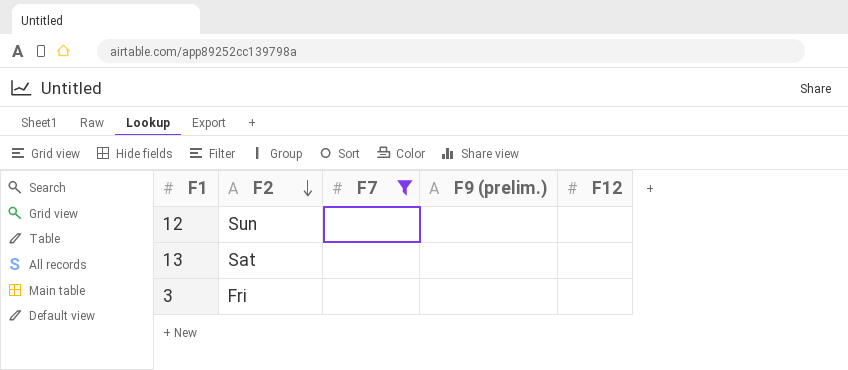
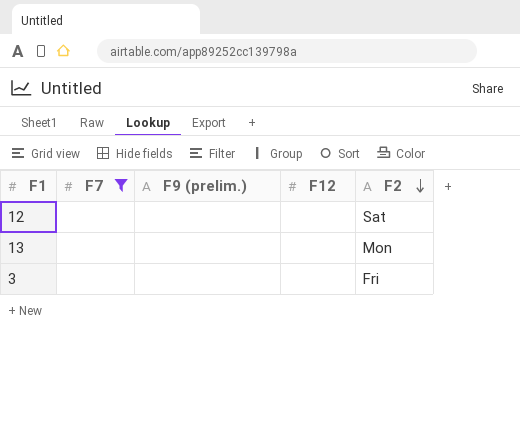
column F2 | position: 2 -> 5
12 | F2: Sun -> Sat
13 | F2: Sat -> Mon

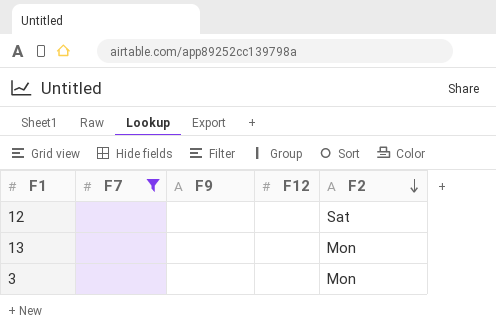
column name: F9 (prelim.) -> F9
3 | F2: Fri -> Mon

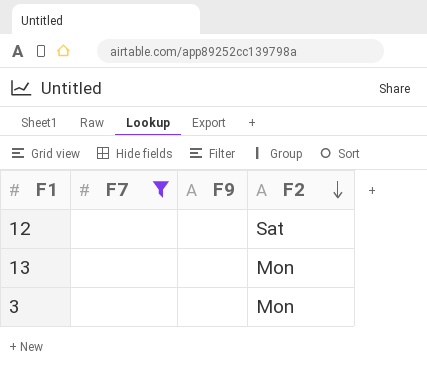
column F12 | position: 4 -> none

